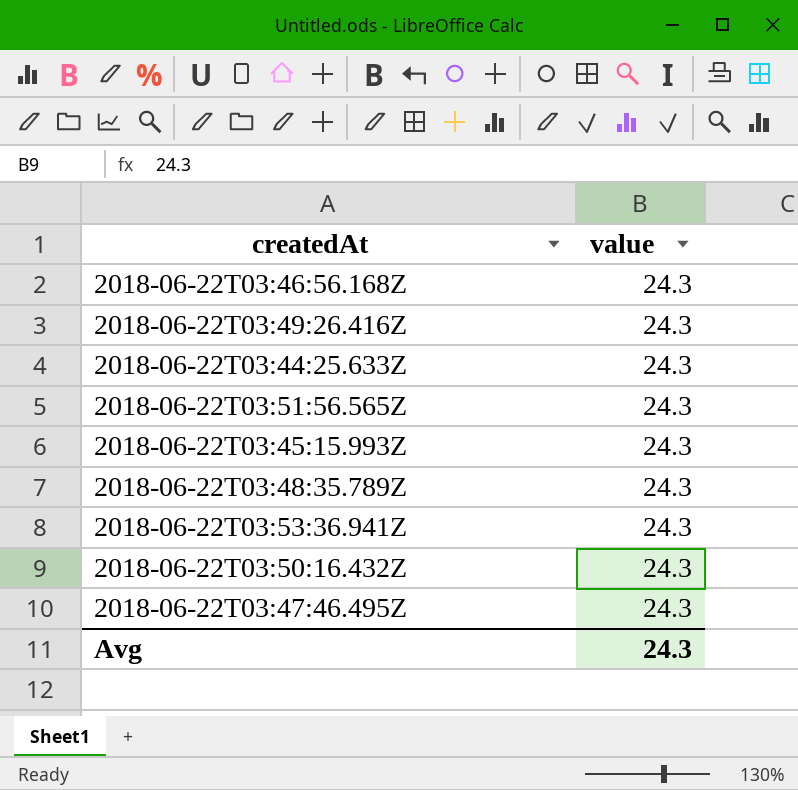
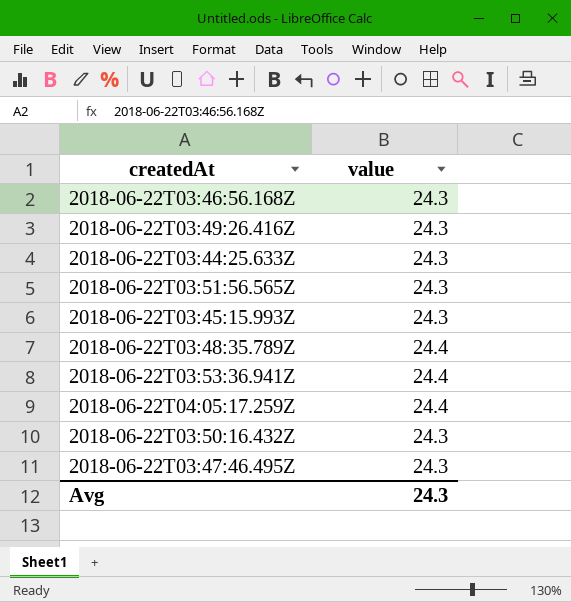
2018-06-22T03:48:35.789Z | value: 24.3 -> 24.4
2018-06-22T03:53:36.941Z | value: 24.3 -> 24.4
row 2018-06-22T04:05:17.259Z: none -> 24.4

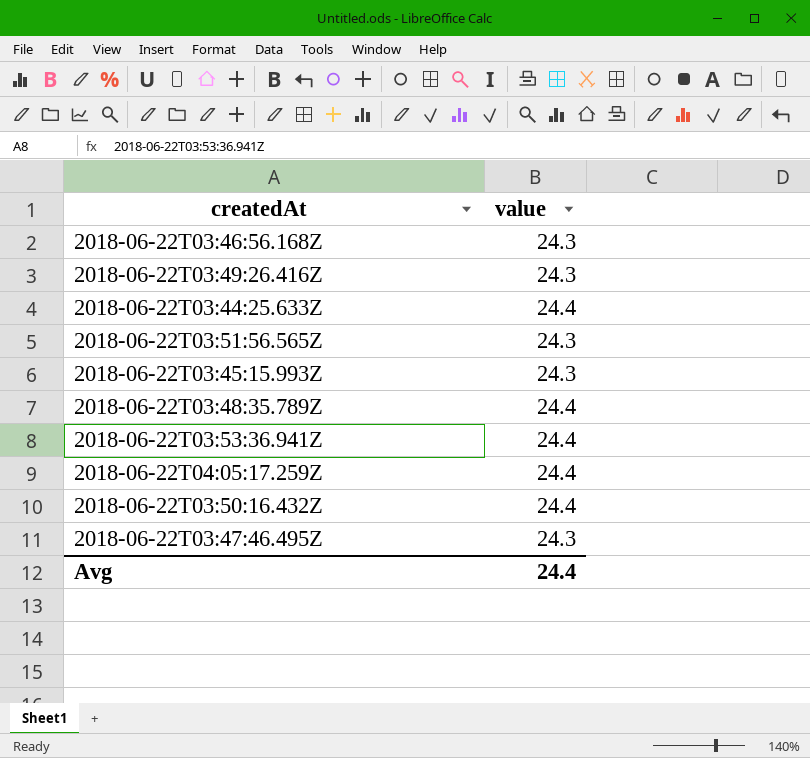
2018-06-22T03:44:25.633Z | value: 24.3 -> 24.4
2018-06-22T03:50:16.432Z | value: 24.3 -> 24.4
Avg | value: 24.3 -> 24.4

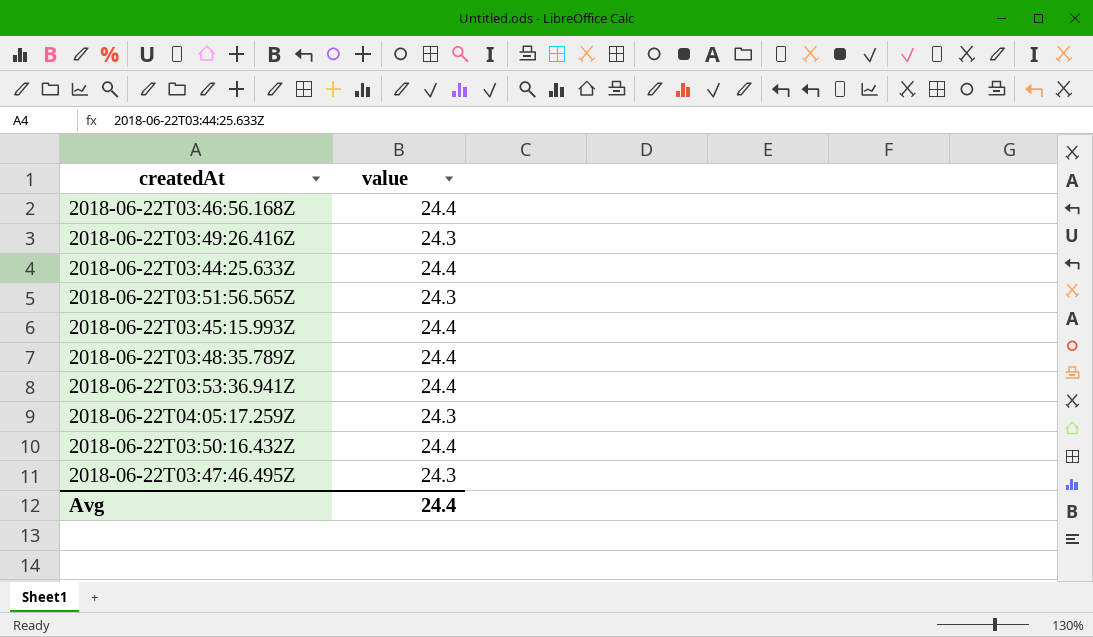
2018-06-22T03:46:56.168Z | value: 24.3 -> 24.4
2018-06-22T03:45:15.993Z | value: 24.3 -> 24.4
2018-06-22T04:05:17.259Z | value: 24.4 -> 24.3

